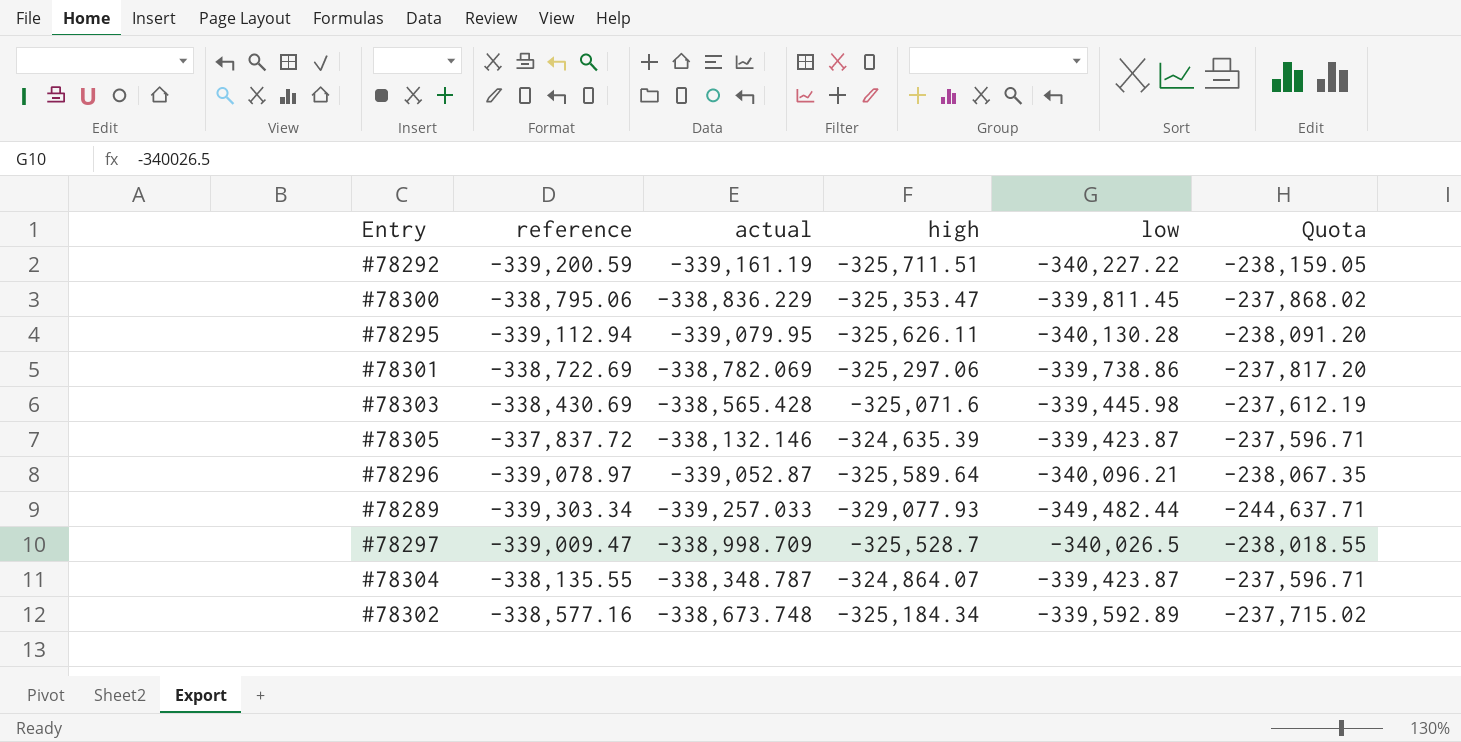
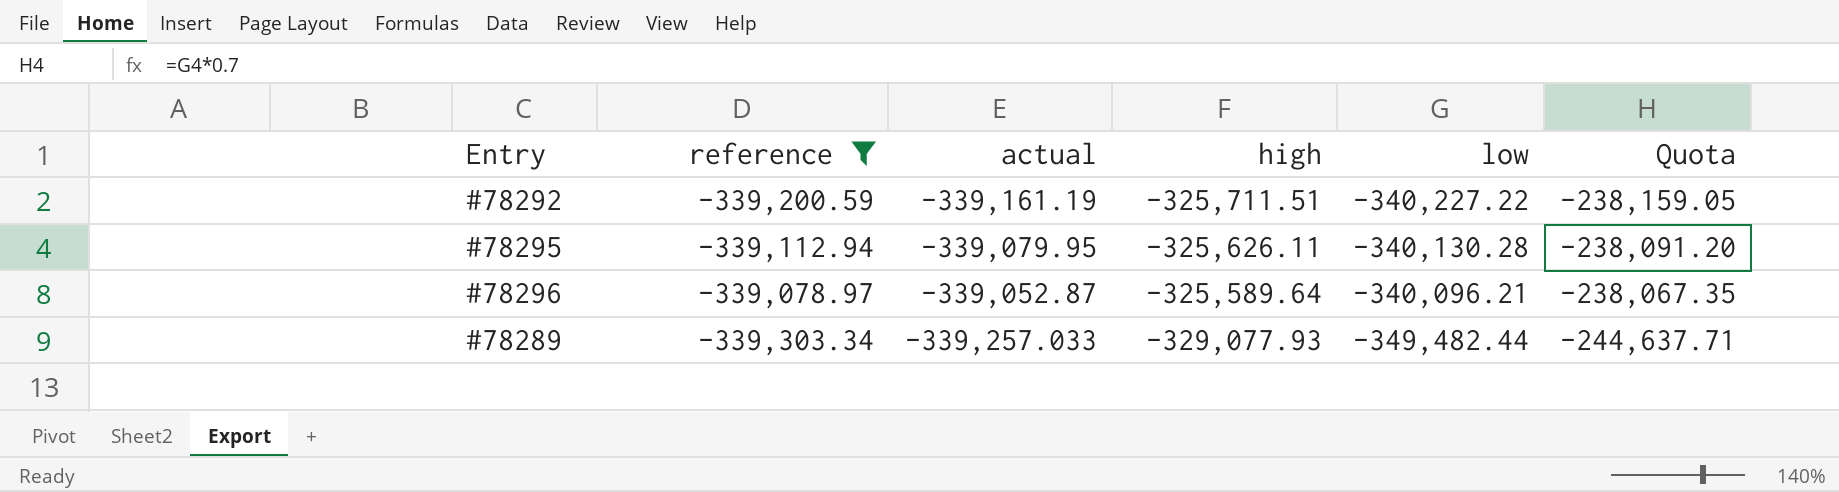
filter: none -> reference <= -339,078.97

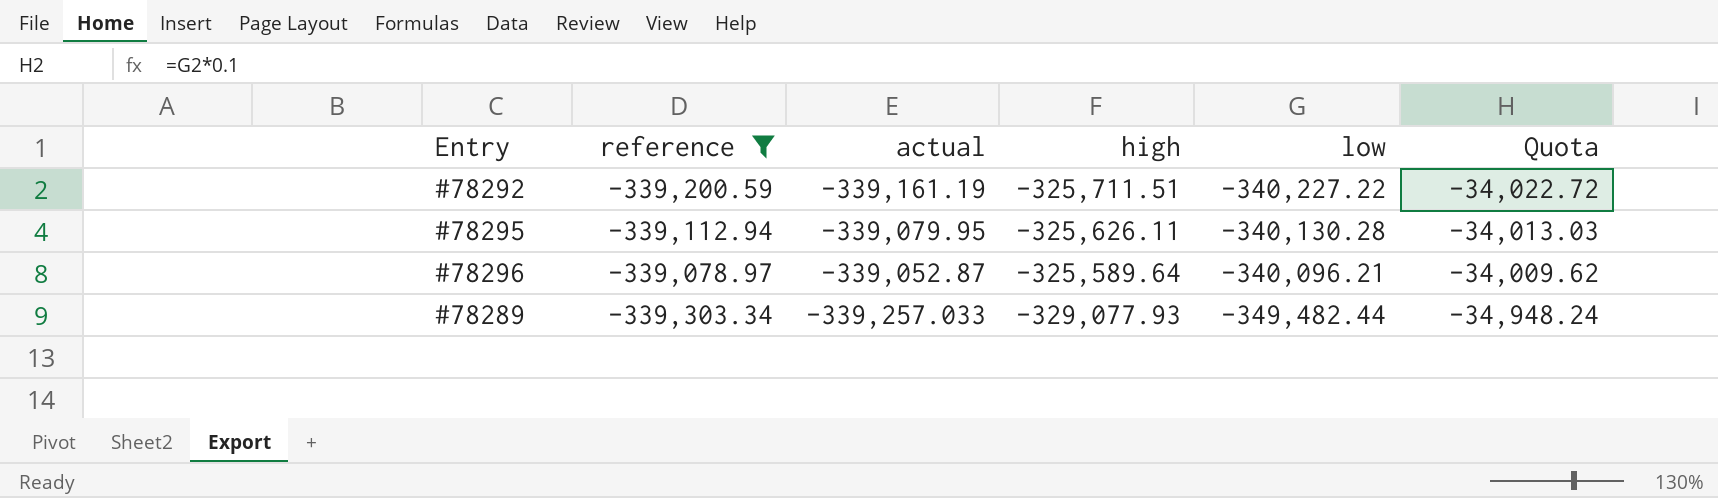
column Quota | formula: [low] * 0.7 -> [low] * 0.1

